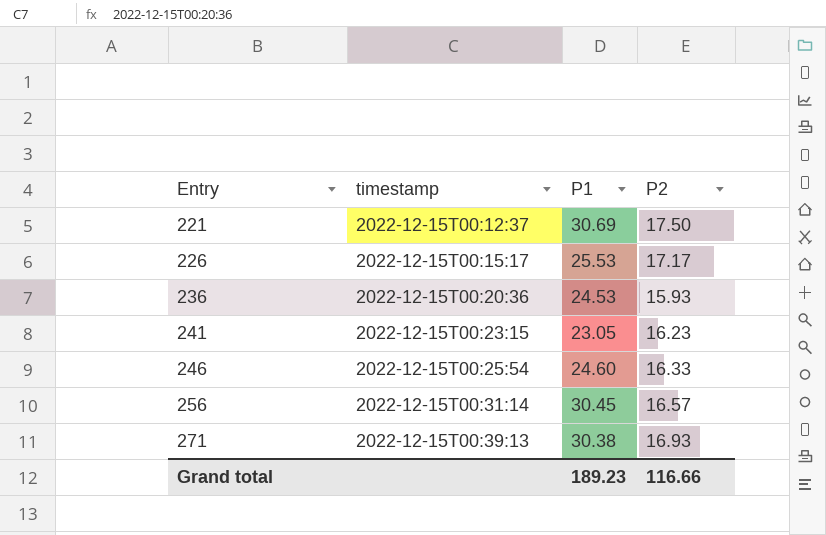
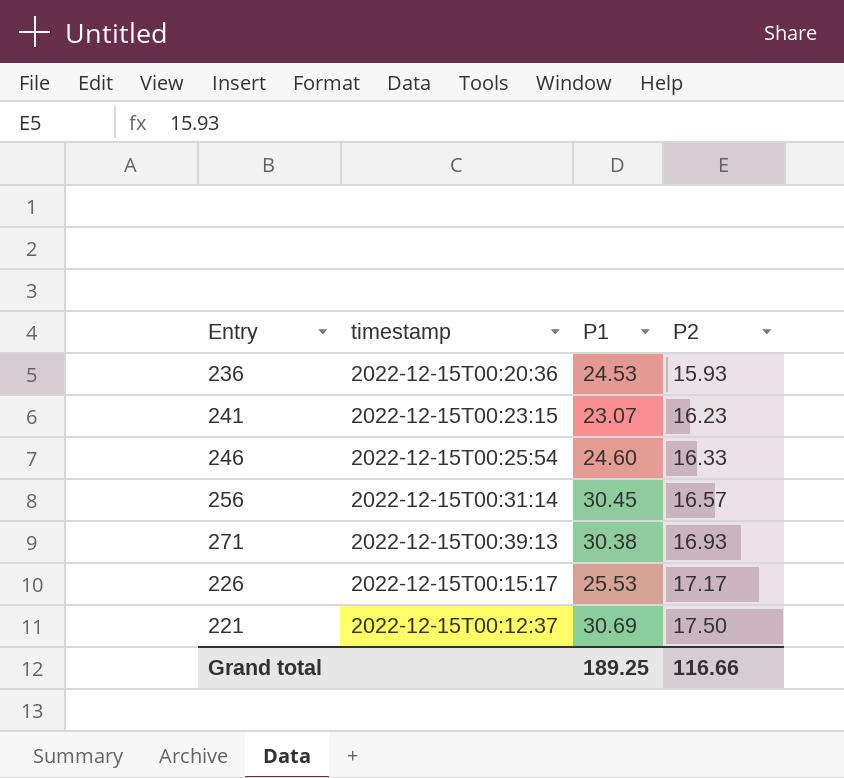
row order: Entry ascending -> P2 ascending
241 | P1: 23.05 -> 23.07
Grand total | P1: 189.23 -> 189.25

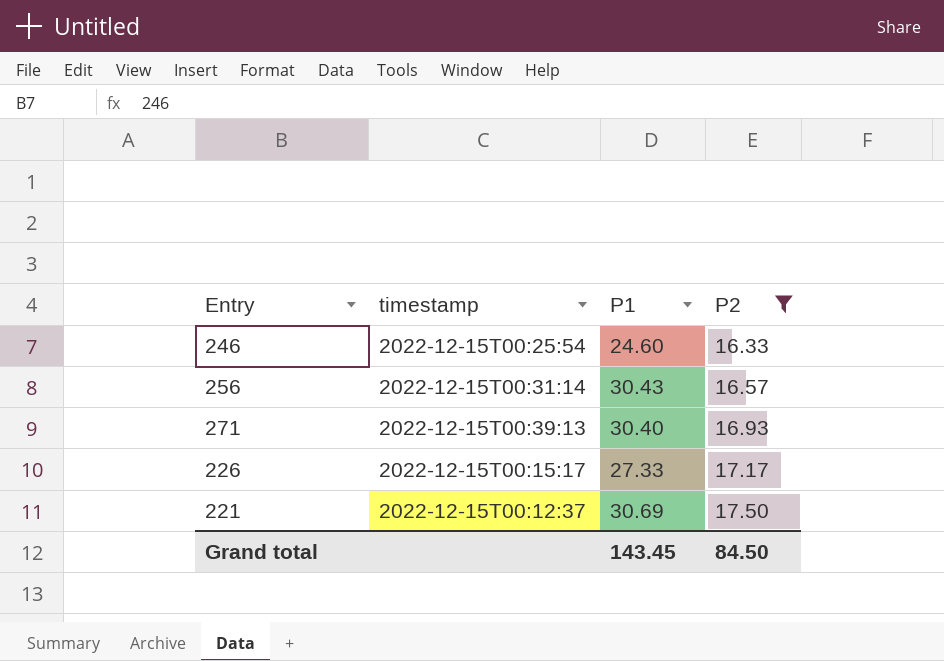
filter: none -> P2 >= 16.33
256 | P1: 30.45 -> 30.43
271 | P1: 30.38 -> 30.40
226 | P1: 25.53 -> 27.33
Grand total | P1: 189.25 -> 143.45
Grand total | P2: 116.66 -> 84.50

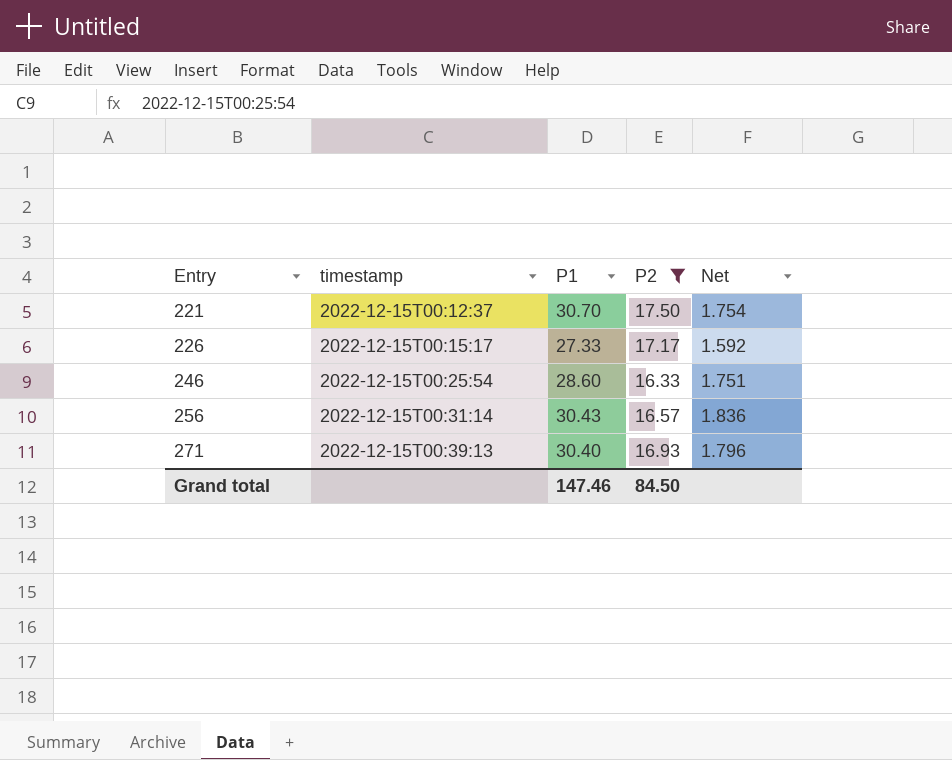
row order: P2 ascending -> Entry ascending
column Net | formula: none -> [P1] / [P2]
221 | P1: 30.69 -> 30.70
246 | P1: 24.60 -> 28.60
Grand total | P1: 143.45 -> 147.46

